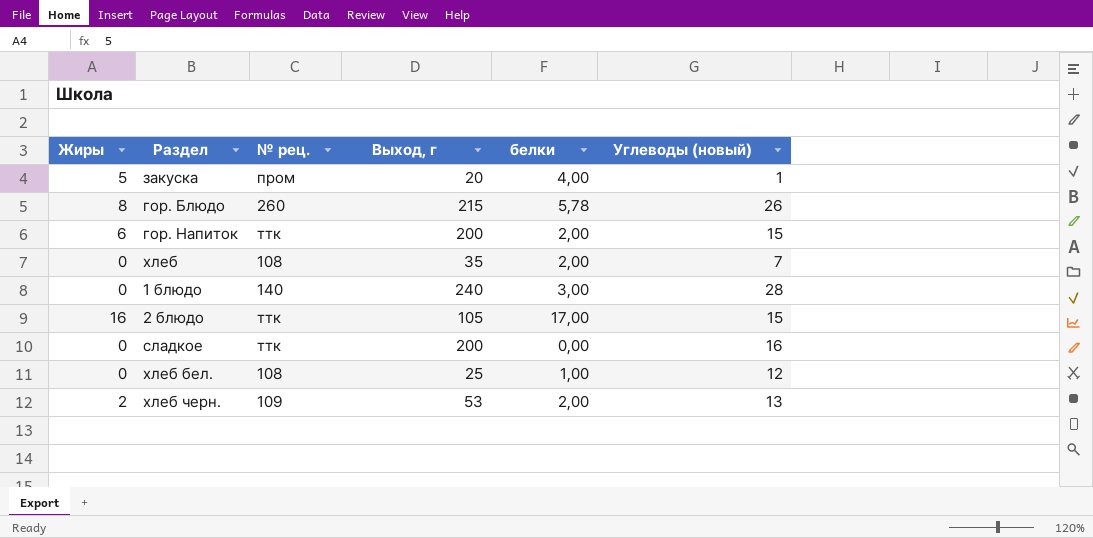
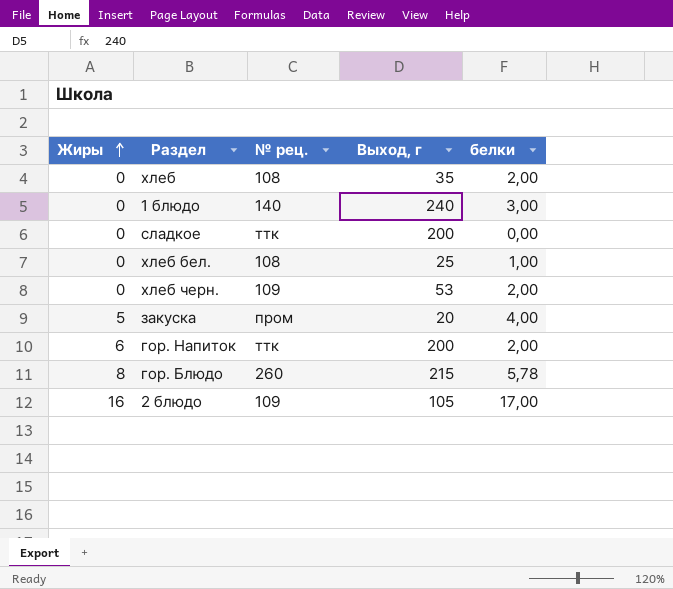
row order: none -> Жиры ascending
column Углеводы (новый) | position: 6 -> none
хлеб черн. | Жиры: 2 -> 0
2 блюдо | № рец.: ттк -> 109

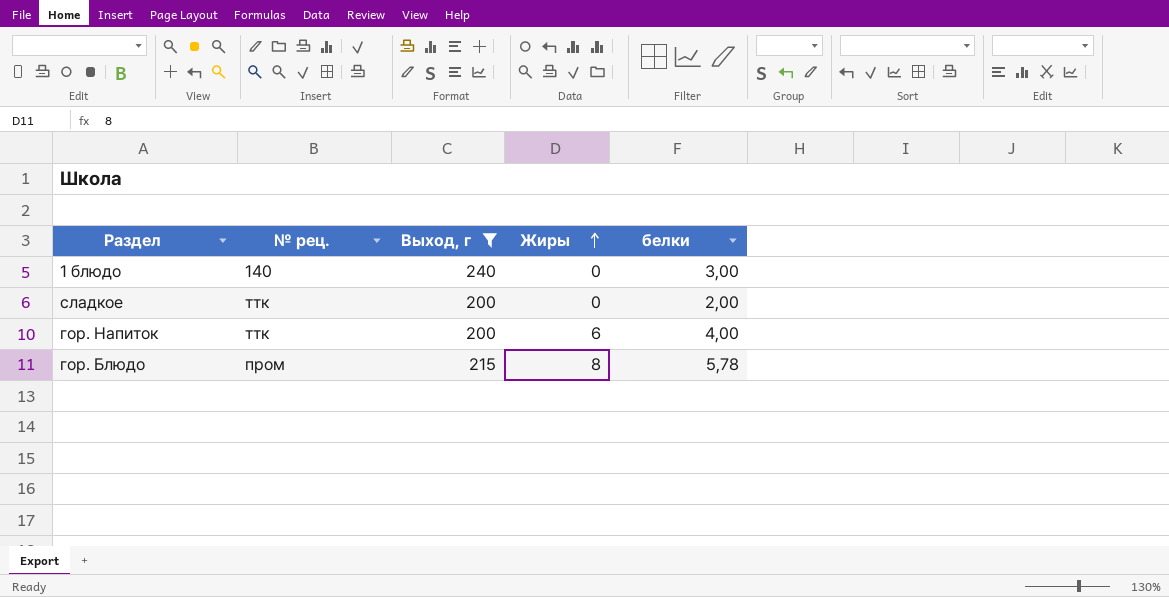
filter: none -> Выход, г >= 200
column Жиры | position: 1 -> 4
сладкое | белки: 0,00 -> 2,00
гор. Напиток | белки: 2,00 -> 4,00
гор. Блюдо | № рец.: 260 -> пром

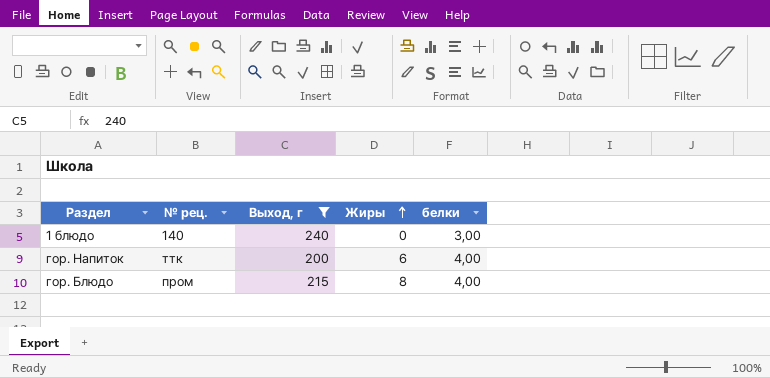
row сладкое: ттк | 200 | 0 | 2,00 -> none
гор. Блюдо | белки: 5,78 -> 4,00

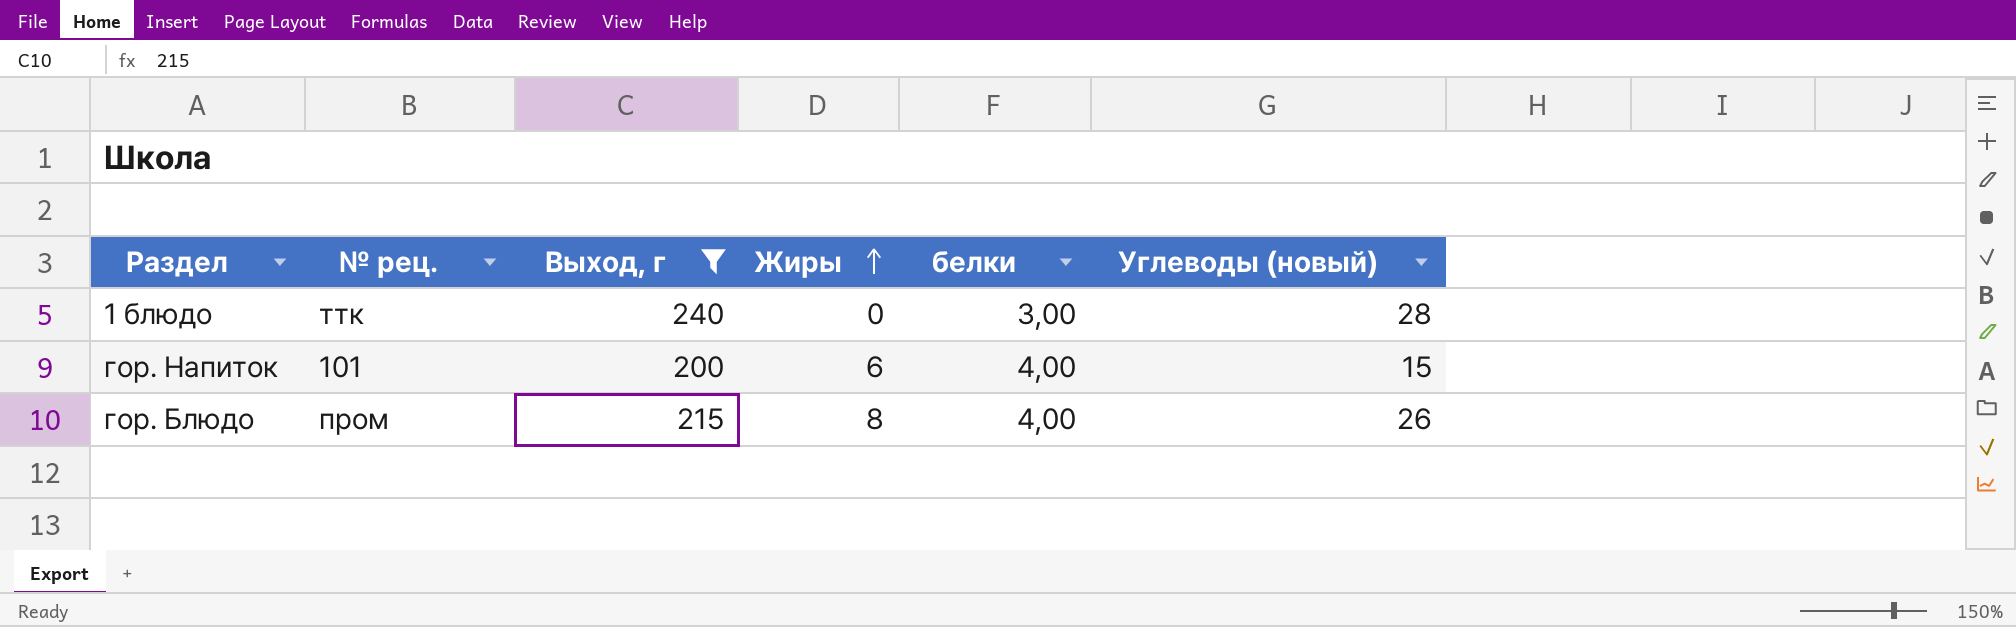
column Углеводы (новый) | position: none -> 6
1 блюдо | № рец.: 140 -> ттк
гор. Напиток | № рец.: ттк -> 101

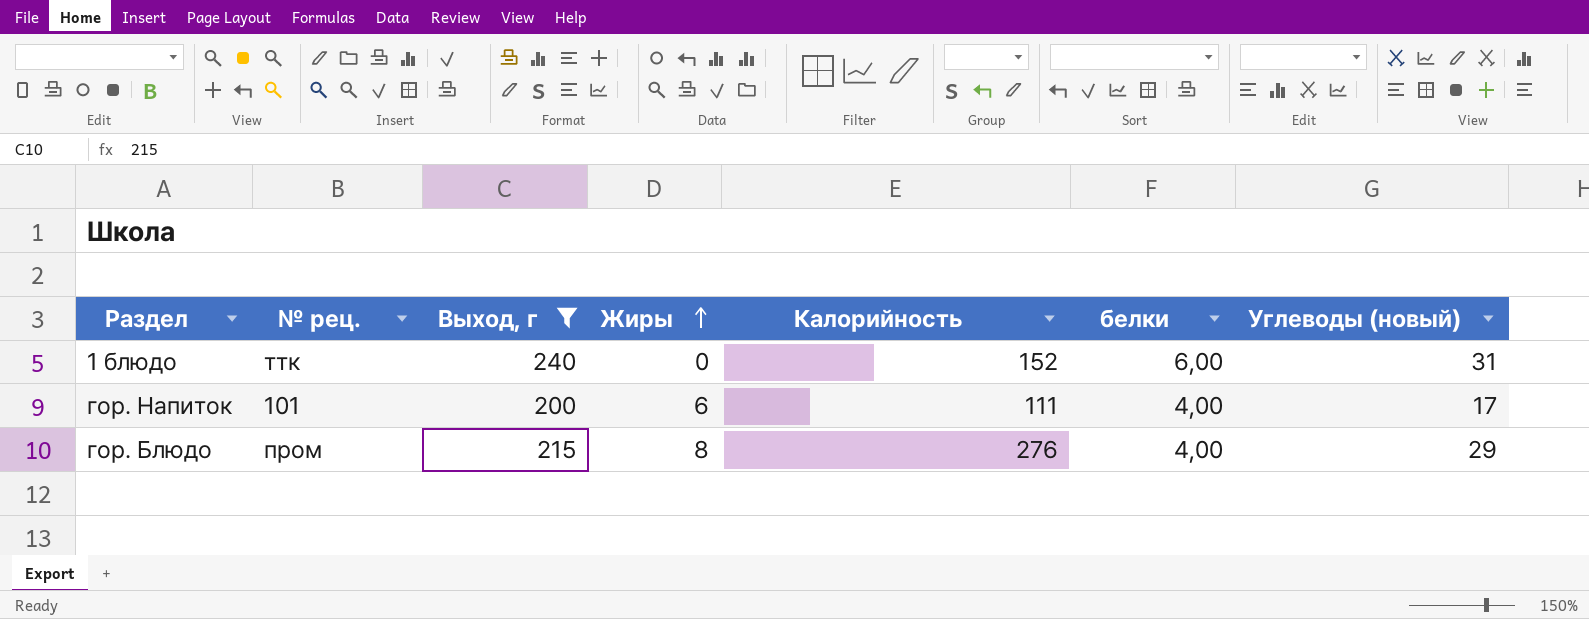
column Калорийность | position: none -> 5
1 блюдо | белки: 3,00 -> 6,00
1 блюдо | Углеводы (новый): 28 -> 31
гор. Напиток | Углеводы (новый): 15 -> 17
гор. Блюдо | Углеводы (новый): 26 -> 29

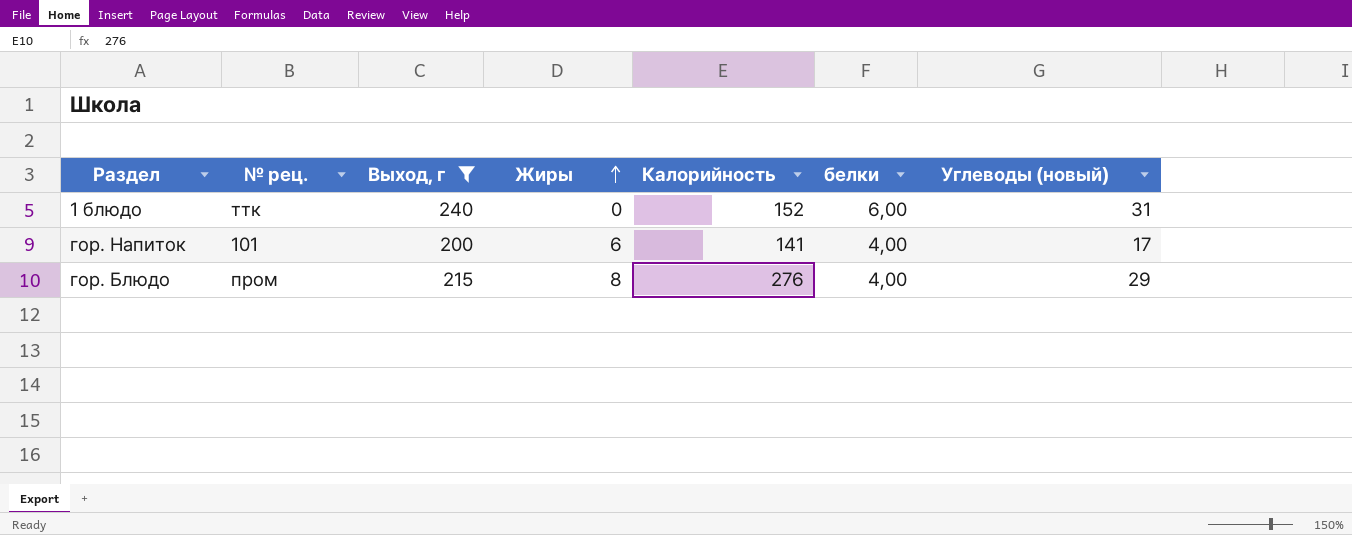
гор. Напиток | Калорийность: 111 -> 141

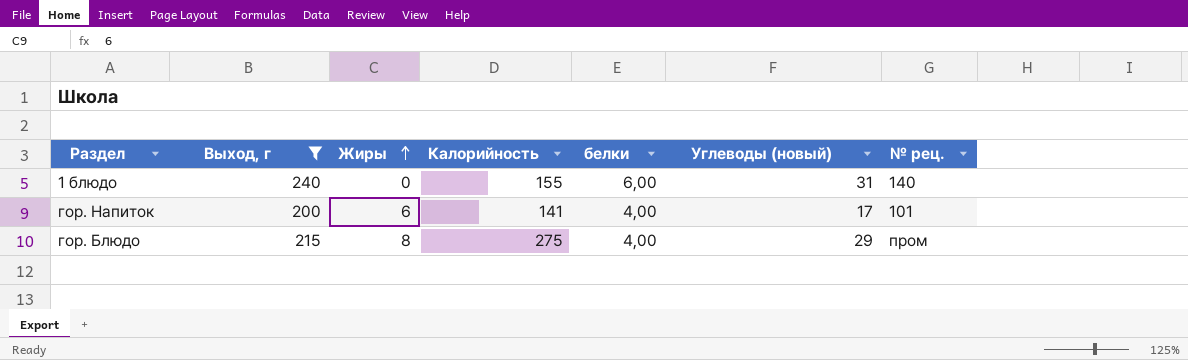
column № рец. | position: 2 -> 7
1 блюдо | Калорийность: 152 -> 155
1 блюдо | № рец.: ттк -> 140
гор. Блюдо | Калорийность: 276 -> 275

